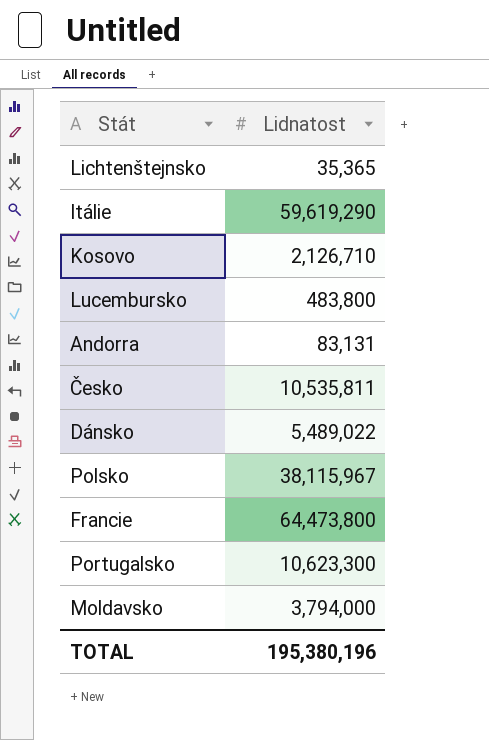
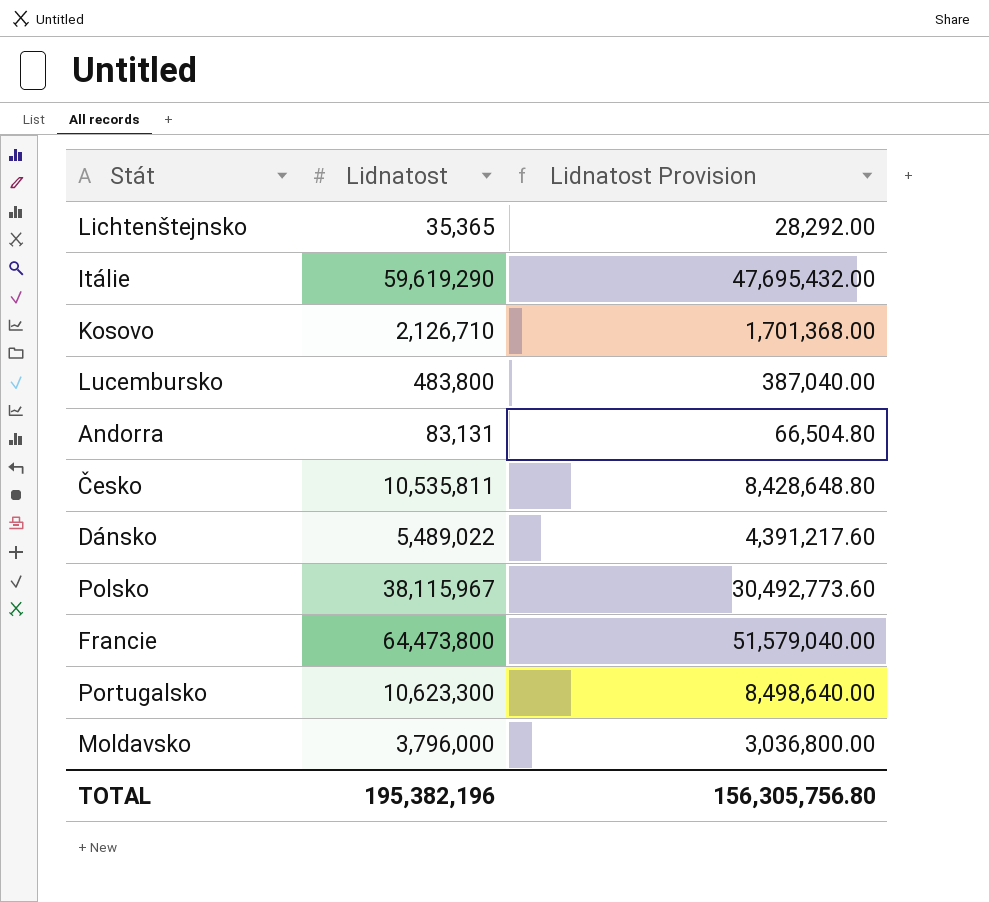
column Lidnatost Provision | formula: none -> [Lidnatost] * 0.8
Moldavsko | Lidnatost: 3,794,000 -> 3,796,000
TOTAL | Lidnatost: 195,380,196 -> 195,382,196

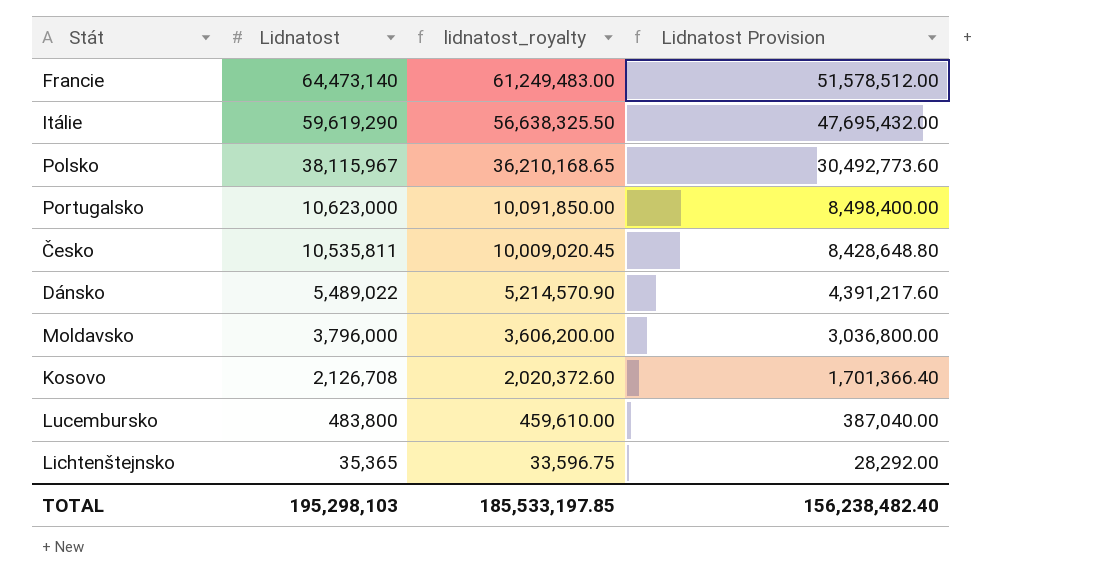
row order: none -> Lidnatost descending
column lidnatost_royalty | formula: none -> [Lidnatost] * 0.95
row Andorra: 83,131 | 66,504.80 -> none
Francie | Lidnatost: 64,473,800 -> 64,473,140
Francie | Lidnatost Provision: 51,579,040.00 -> 51,578,512.00
Portugalsko | Lidnatost: 10,623,300 -> 10,623,000
Portugalsko | Lidnatost Provision: 8,498,640.00 -> 8,498,400.00
Kosovo | Lidnatost: 2,126,710 -> 2,126,708
Kosovo | Lidnatost Provision: 1,701,368.00 -> 1,701,366.40
TOTAL | Lidnatost: 195,382,196 -> 195,298,103
TOTAL | Lidnatost Provision: 156,305,756.80 -> 156,238,482.40

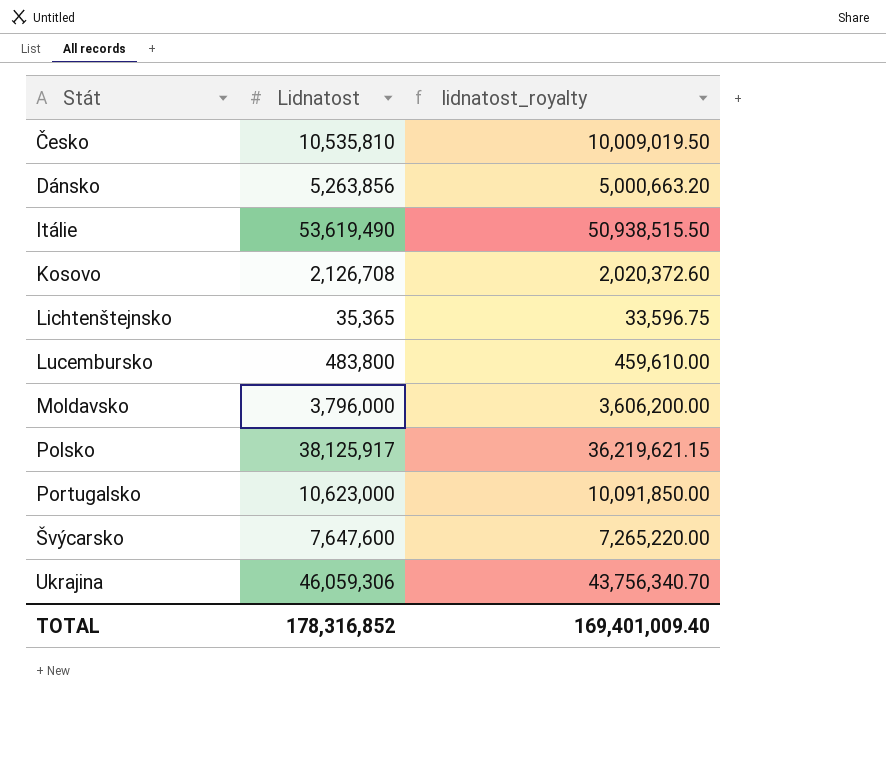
row order: Lidnatost descending -> Stát ascending
column Lidnatost Provision | formula: [Lidnatost] * 0.8 -> none
row Francie: 64,473,140 | 61,249,483.00 | 51,578,512.00 -> none
Česko | Lidnatost: 10,535,811 -> 10,535,810
Česko | lidnatost_royalty: 10,009,020.45 -> 10,009,019.50
Dánsko | Lidnatost: 5,489,022 -> 5,263,856
Dánsko | lidnatost_royalty: 5,214,570.90 -> 5,000,663.20
Itálie | Lidnatost: 59,619,290 -> 53,619,490
Itálie | lidnatost_royalty: 56,638,325.50 -> 50,938,515.50
Polsko | Lidnatost: 38,115,967 -> 38,125,917
Polsko | lidnatost_royalty: 36,210,168.65 -> 36,219,621.15
row Švýcarsko: none -> 7,647,600 | 7,265,220.00
row Ukrajina: none -> 46,059,306 | 43,756,340.70
TOTAL | Lidnatost: 195,298,103 -> 178,316,852
TOTAL | lidnatost_royalty: 185,533,197.85 -> 169,401,009.40

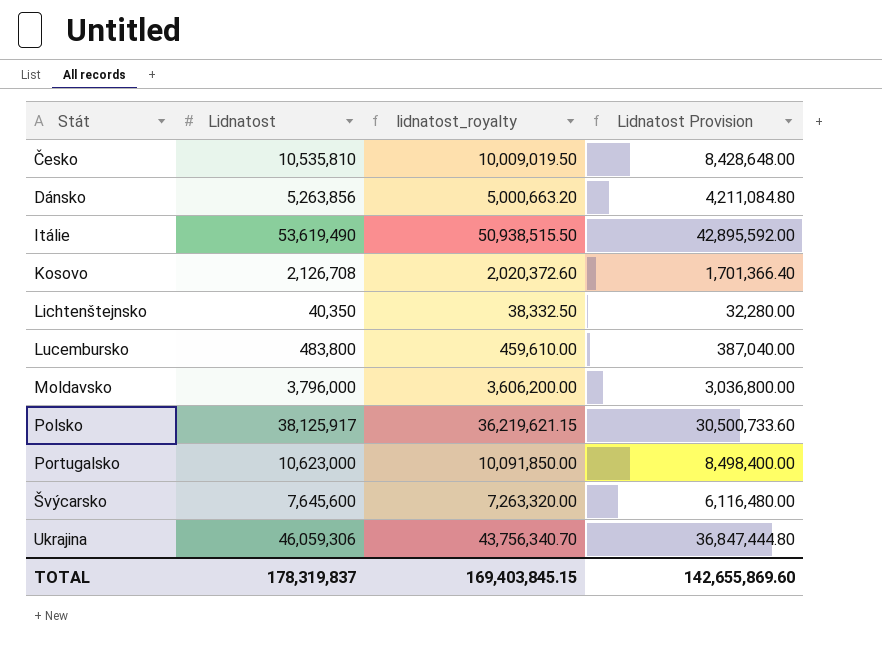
column Lidnatost Provision | formula: none -> [Lidnatost] * 0.8
Lichtenštejnsko | Lidnatost: 35,365 -> 40,350
Lichtenštejnsko | lidnatost_royalty: 33,596.75 -> 38,332.50
Švýcarsko | Lidnatost: 7,647,600 -> 7,645,600
Švýcarsko | lidnatost_royalty: 7,265,220.00 -> 7,263,320.00
TOTAL | Lidnatost: 178,316,852 -> 178,319,837
TOTAL | lidnatost_royalty: 169,401,009.40 -> 169,403,845.15

